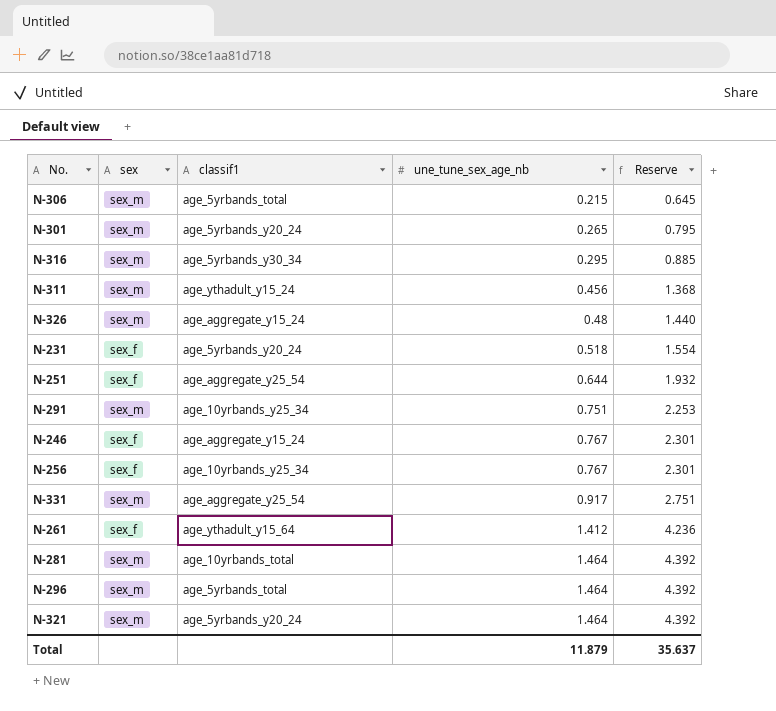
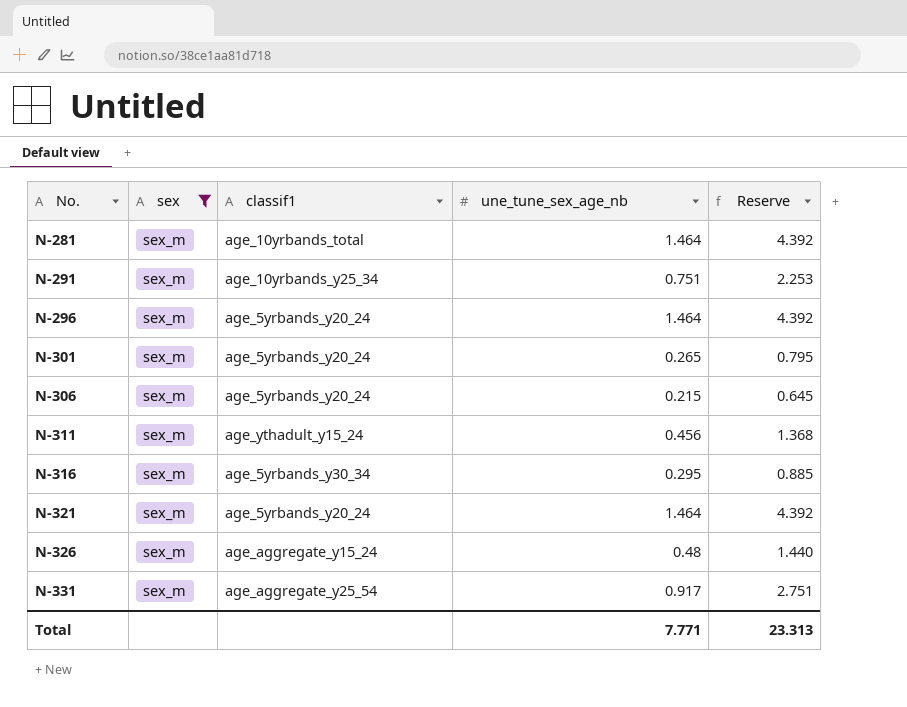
filter: none -> sex = sex_m
row order: une_tune_sex_age_nb ascending -> No. ascending
N-296 | classif1: age_5yrbands_total -> age_5yrbands_y20_24
N-306 | classif1: age_5yrbands_total -> age_5yrbands_y20_24
Total | une_tune_sex_age_nb: 11.879 -> 7.771
Total | Reserve: 35.637 -> 23.313

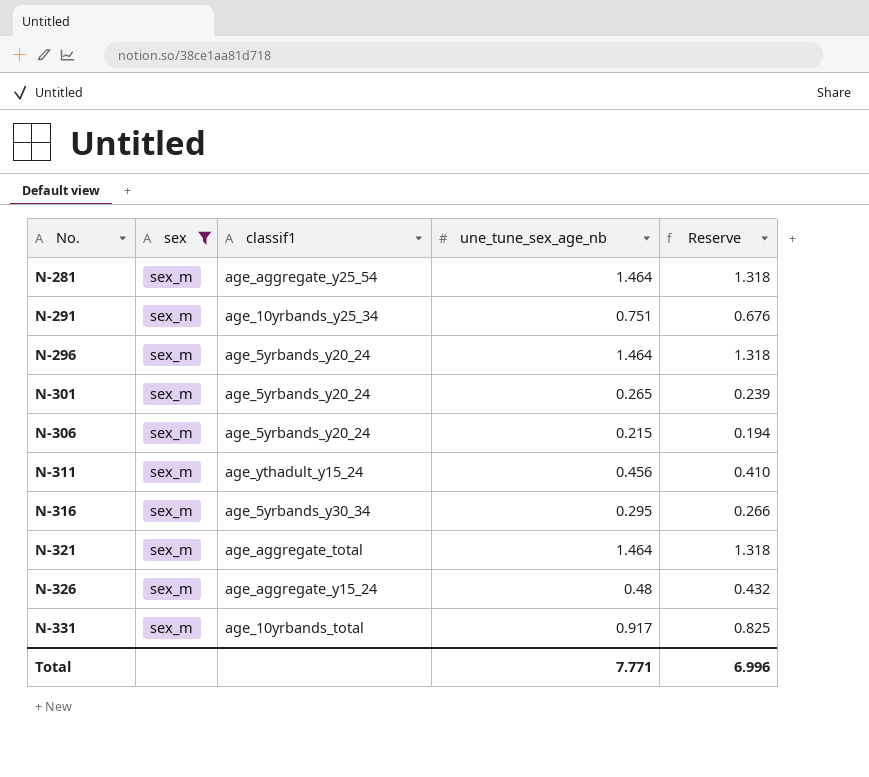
column Reserve | formula: [une_tune_sex_age_nb] * 3 -> [une_tune_sex_age_nb] * 0.9
N-281 | classif1: age_10yrbands_total -> age_aggregate_y25_54
N-321 | classif1: age_5yrbands_y20_24 -> age_aggregate_total
N-331 | classif1: age_aggregate_y25_54 -> age_10yrbands_total
Total | Reserve: 23.313 -> 6.996

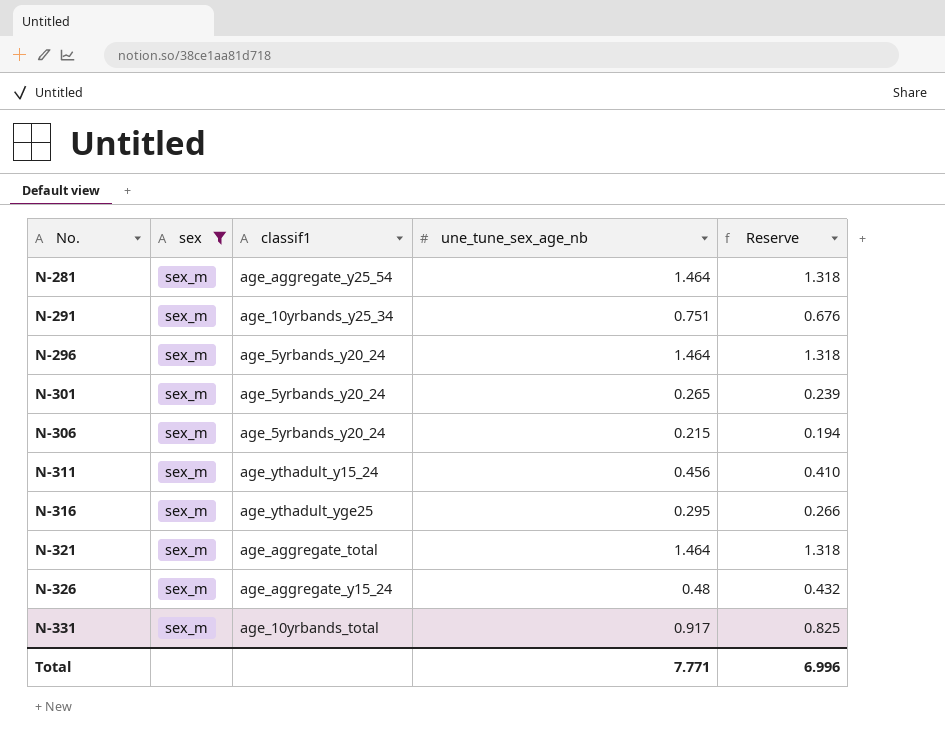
N-316 | classif1: age_5yrbands_y30_34 -> age_ythadult_yge25

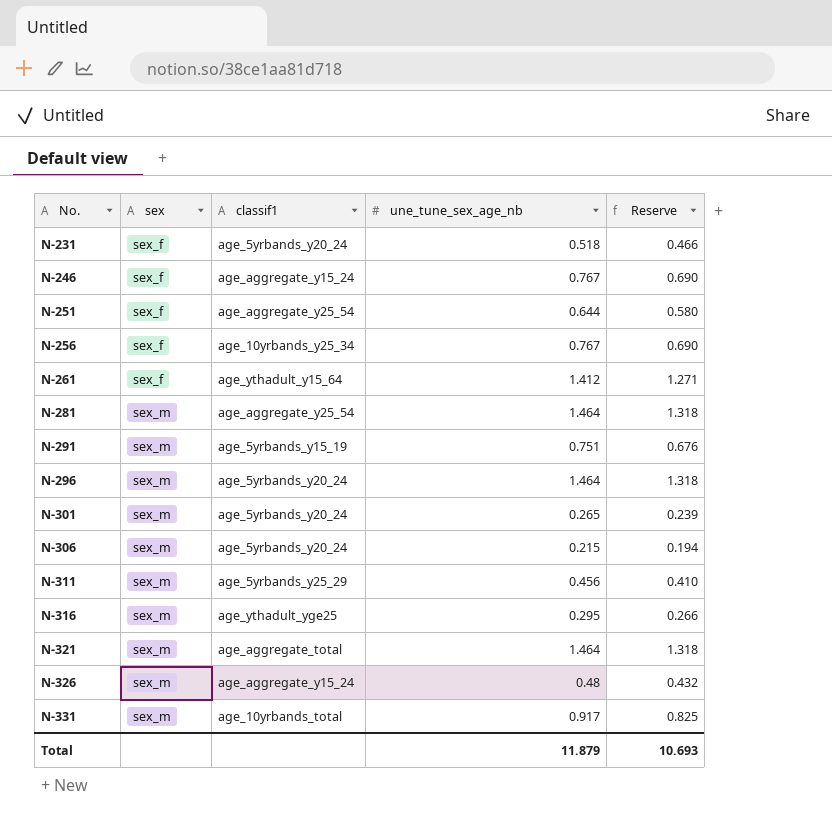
filter: sex = sex_m -> none
N-291 | classif1: age_10yrbands_y25_34 -> age_5yrbands_y15_19
N-311 | classif1: age_ythadult_y15_24 -> age_5yrbands_y25_29
Total | une_tune_sex_age_nb: 7.771 -> 11.879
Total | Reserve: 6.996 -> 10.693

